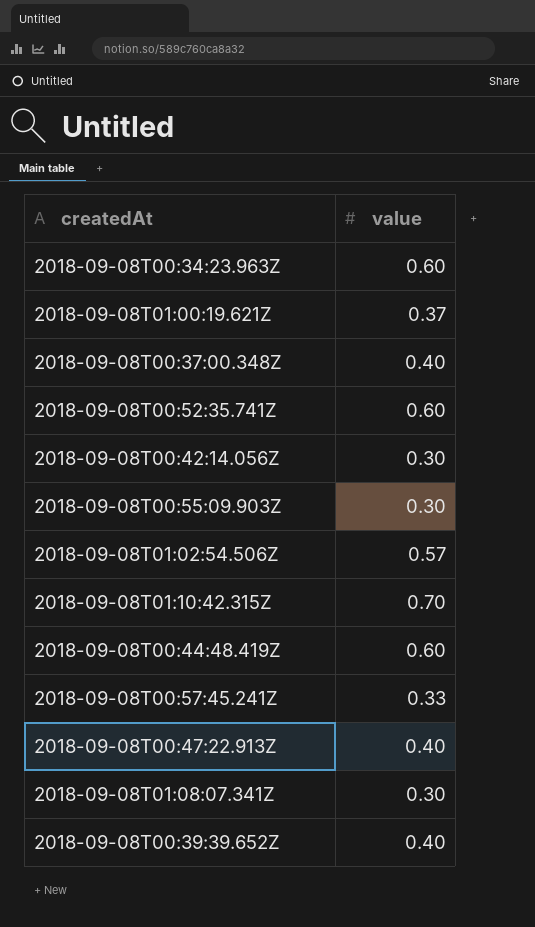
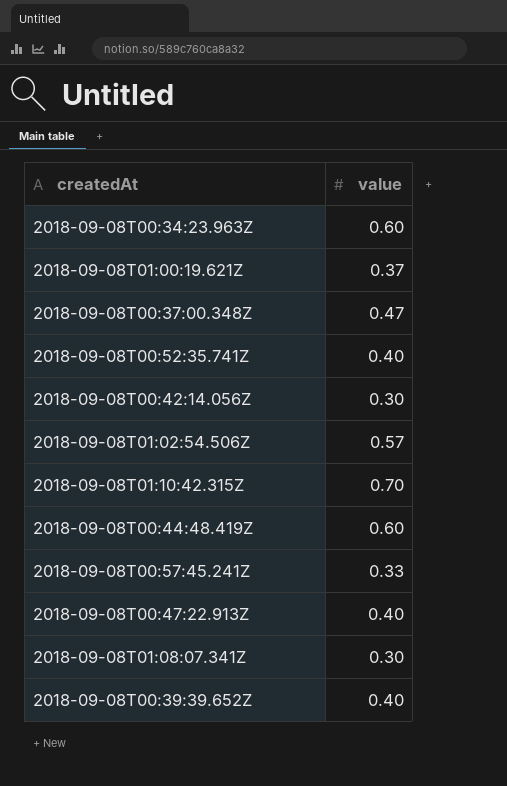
row 2018-09-08T00:55:09.903Z: 0.30 -> none
2018-09-08T00:37:00.348Z | value: 0.40 -> 0.47
2018-09-08T00:52:35.741Z | value: 0.60 -> 0.40

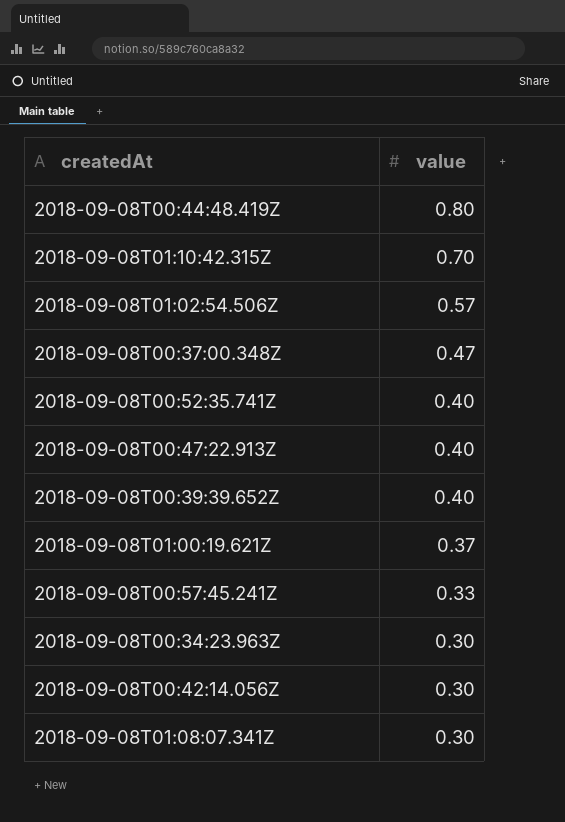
row order: none -> value descending
2018-09-08T00:44:48.419Z | value: 0.60 -> 0.80
2018-09-08T00:34:23.963Z | value: 0.60 -> 0.30

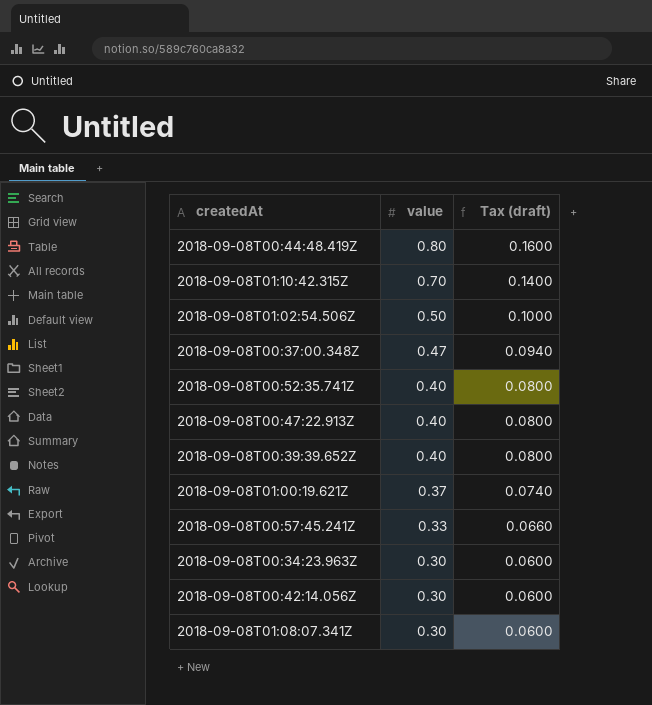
column Tax (draft) | formula: none -> [value] * 0.2
2018-09-08T01:02:54.506Z | value: 0.57 -> 0.50

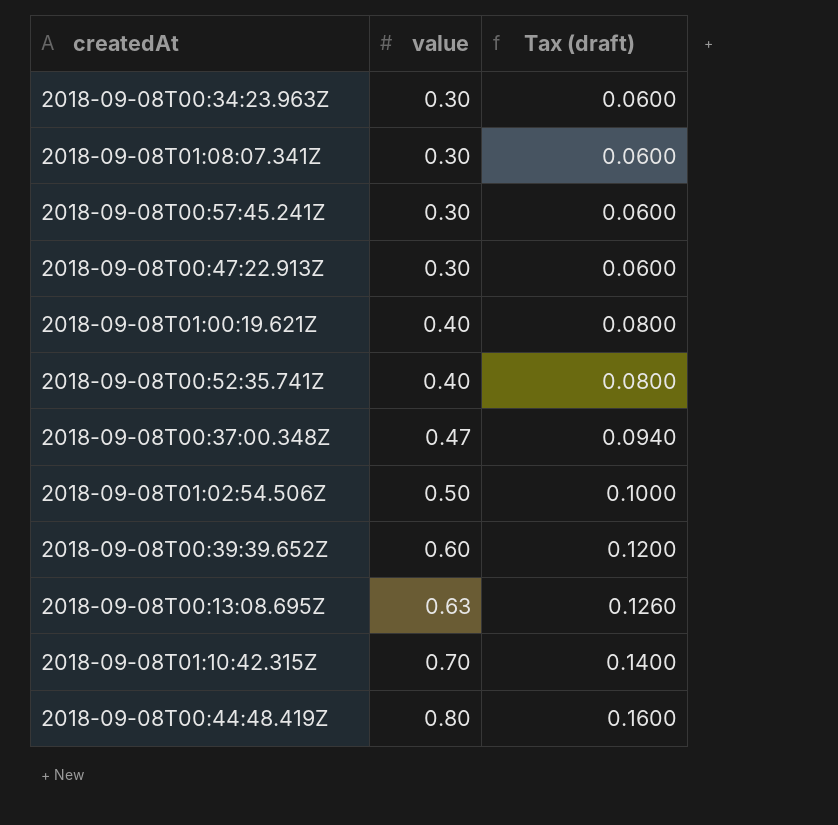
row order: value descending -> value ascending
row 2018-09-08T00:42:14.056Z: 0.30 | 0.0600 -> none
2018-09-08T00:57:45.241Z | value: 0.33 -> 0.30
2018-09-08T00:57:45.241Z | Tax (draft): 0.0660 -> 0.0600
2018-09-08T00:47:22.913Z | value: 0.40 -> 0.30
2018-09-08T00:47:22.913Z | Tax (draft): 0.0800 -> 0.0600
2018-09-08T01:00:19.621Z | value: 0.37 -> 0.40
2018-09-08T01:00:19.621Z | Tax (draft): 0.0740 -> 0.0800
2018-09-08T00:39:39.652Z | value: 0.40 -> 0.60
2018-09-08T00:39:39.652Z | Tax (draft): 0.0800 -> 0.1200
row 2018-09-08T00:13:08.695Z: none -> 0.63 | 0.1260

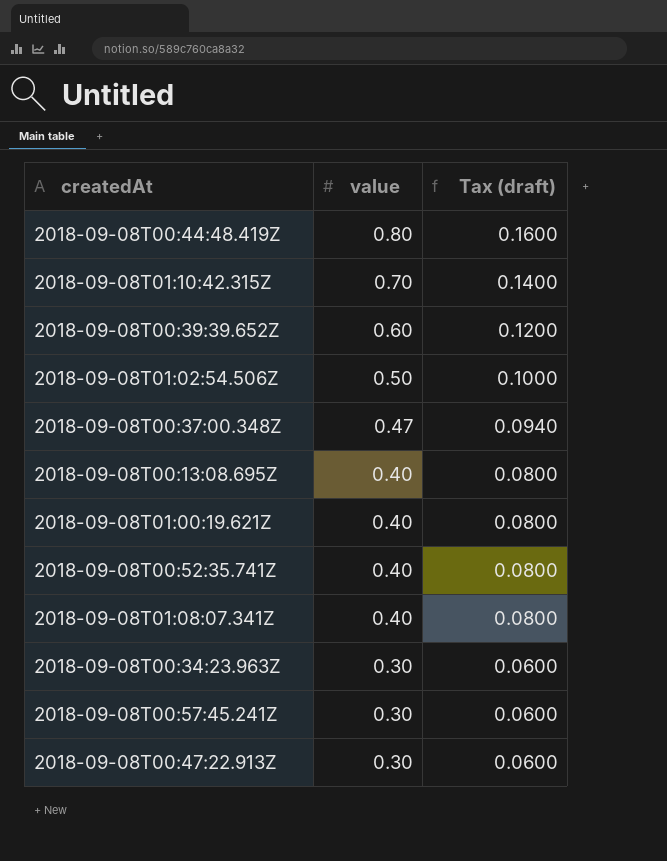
row order: value ascending -> value descending
2018-09-08T00:13:08.695Z | value: 0.63 -> 0.40
2018-09-08T00:13:08.695Z | Tax (draft): 0.1260 -> 0.0800
2018-09-08T01:08:07.341Z | value: 0.30 -> 0.40
2018-09-08T01:08:07.341Z | Tax (draft): 0.0600 -> 0.0800

